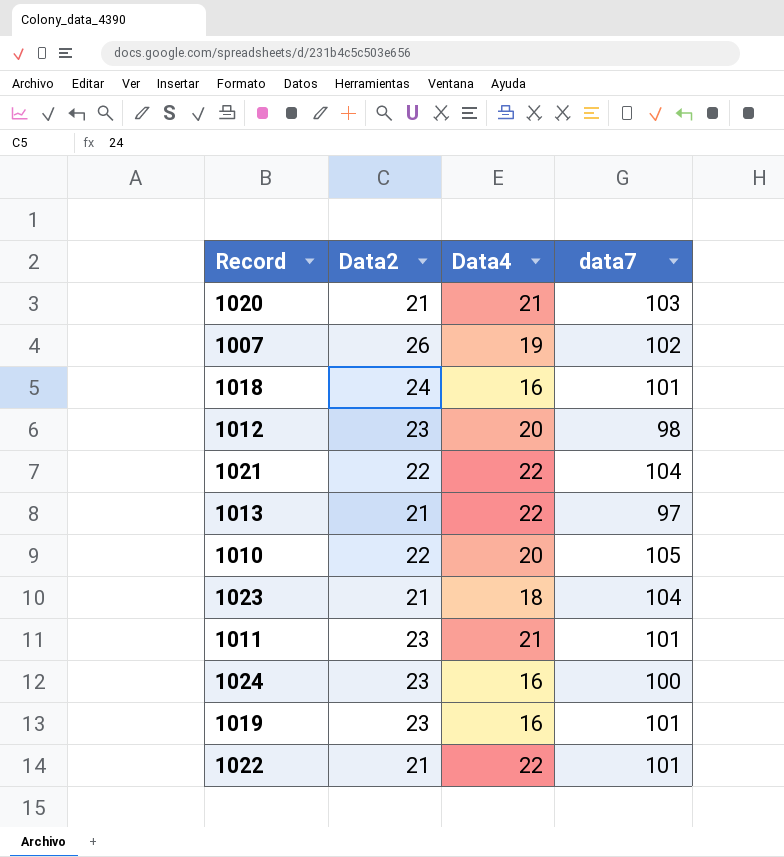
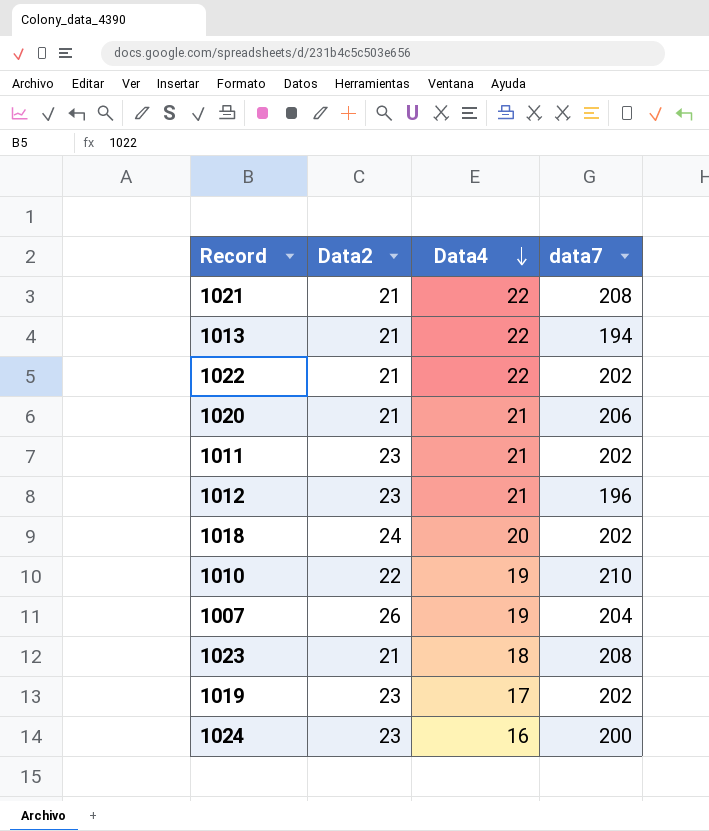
row order: none -> Data4 descending
1021 | Data2: 22 -> 21
1021 | data7: 104 -> 208
1013 | data7: 97 -> 194
1022 | data7: 101 -> 202
1020 | data7: 103 -> 206
1011 | data7: 101 -> 202
1012 | Data4: 20 -> 21
1012 | data7: 98 -> 196
1018 | Data4: 16 -> 20
1018 | data7: 101 -> 202
1010 | Data4: 20 -> 19
1010 | data7: 105 -> 210
1007 | data7: 102 -> 204
1023 | data7: 104 -> 208
1019 | Data4: 16 -> 17
1019 | data7: 101 -> 202
1024 | data7: 100 -> 200

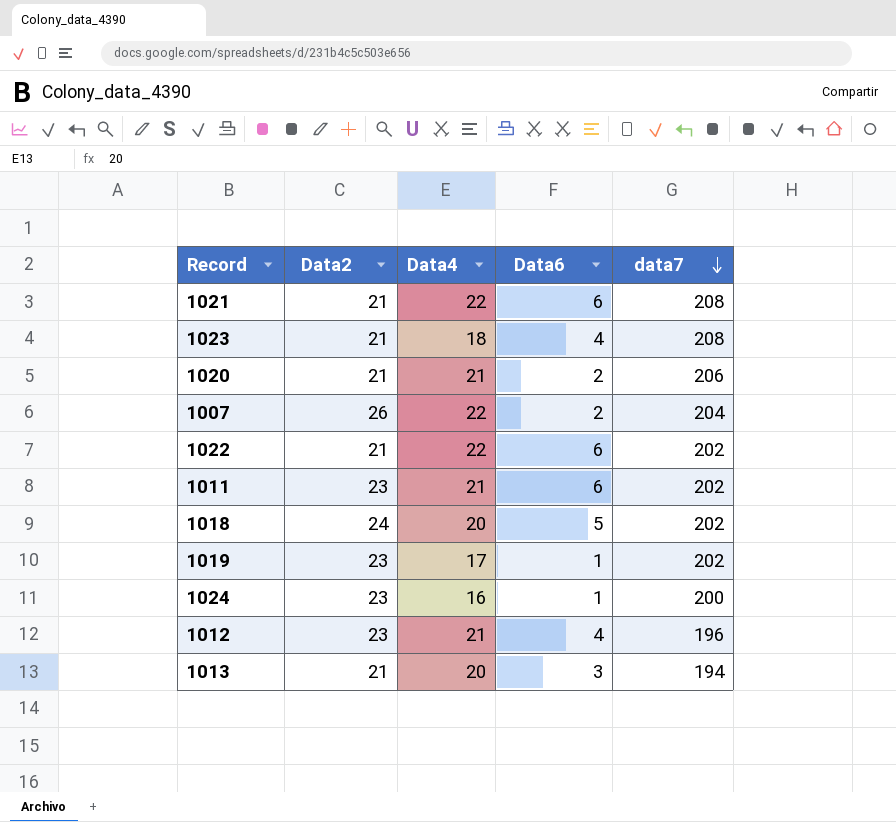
row order: Data4 descending -> data7 descending
column Data6 | position: none -> 4
row 1010: 22 | 19 | 210 -> none
1007 | Data4: 19 -> 22
1013 | Data4: 22 -> 20

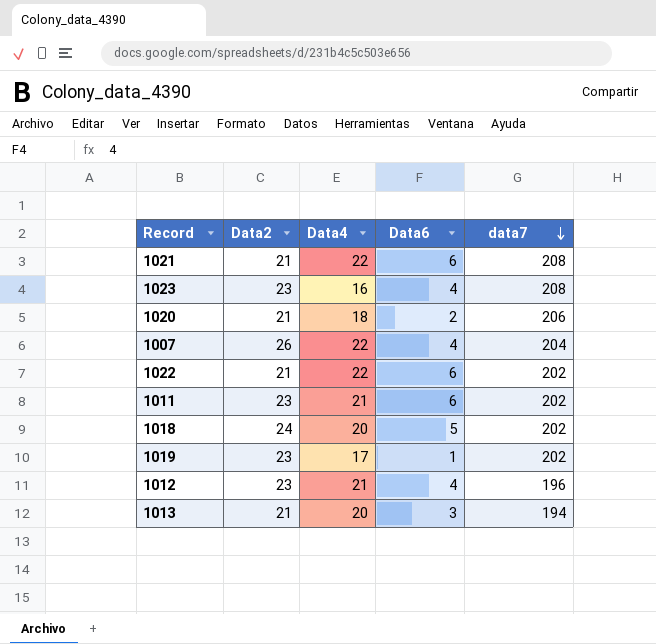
row 1024: 23 | 16 | 1 | 200 -> none
1023 | Data2: 21 -> 23
1023 | Data4: 18 -> 16
1020 | Data4: 21 -> 18
1007 | Data6: 2 -> 4

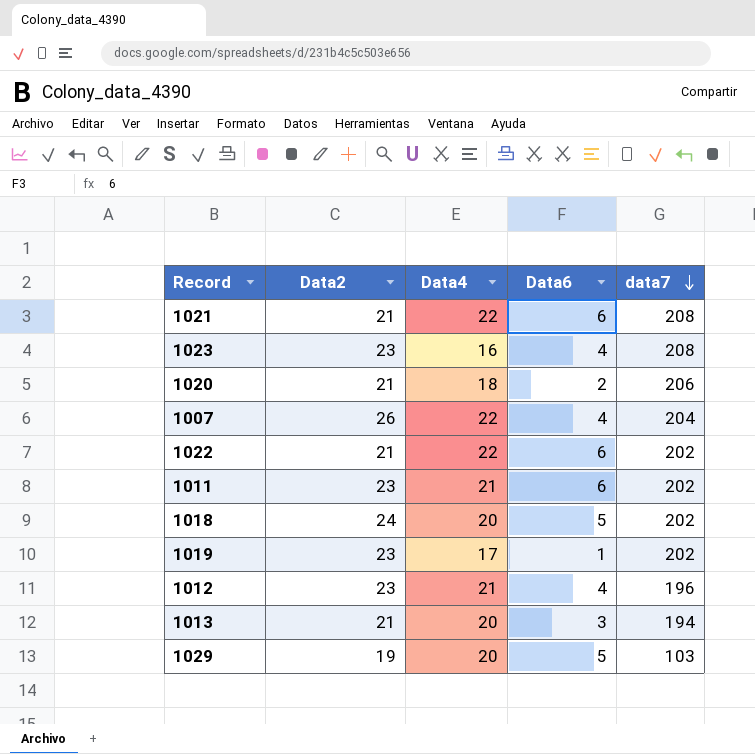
row 1029: none -> 19 | 20 | 5 | 103

